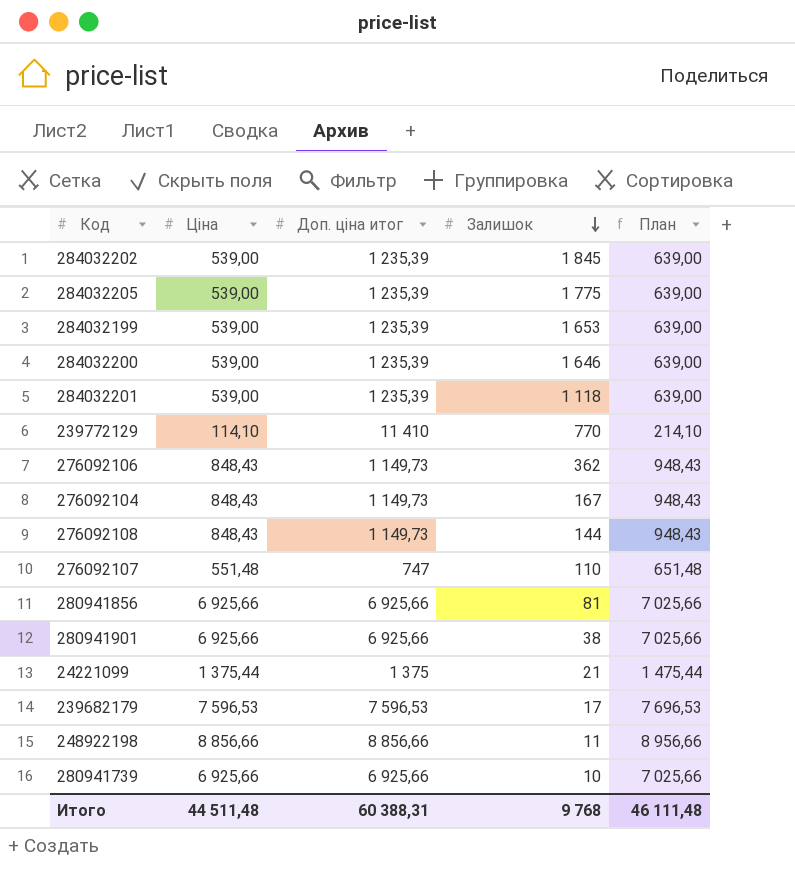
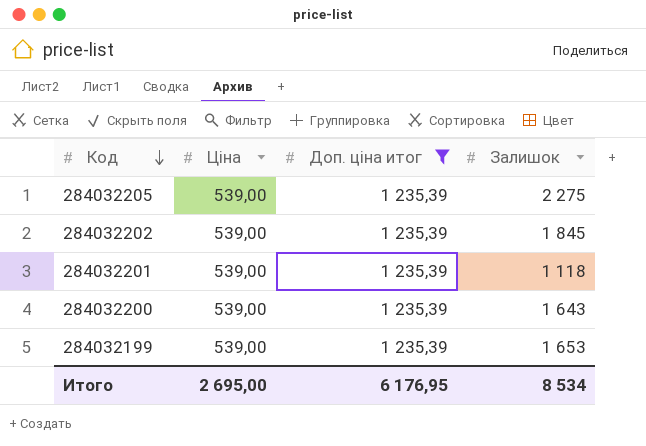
filter: none -> Доп. ціна итог = 1 235,39
row order: Залишок descending -> Код descending
column План | formula: [Ціна] + 100 -> none
284032205 | Залишок: 1 775 -> 2 275
284032200 | Залишок: 1 646 -> 1 643
Итого | Ціна: 44 511,48 -> 2 695,00
Итого | Доп. ціна итог: 60 388,31 -> 6 176,95
Итого | Залишок: 9 768 -> 8 534

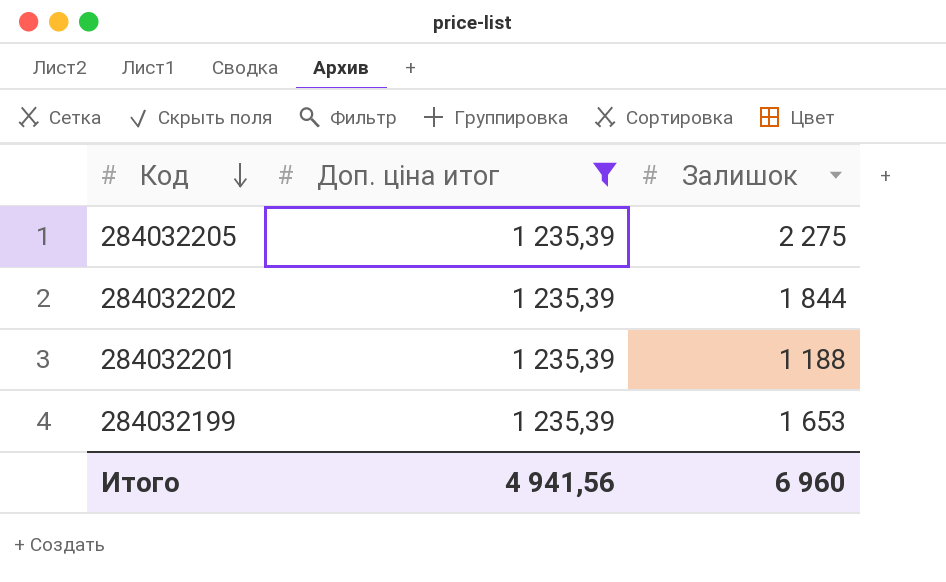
column Ціна | position: 2 -> none
row 284032200: 539,00 | 1 235,39 | 1 643 -> none
284032202 | Залишок: 1 845 -> 1 844
284032201 | Залишок: 1 118 -> 1 188
Итого | Доп. ціна итог: 6 176,95 -> 4 941,56
Итого | Залишок: 8 534 -> 6 960

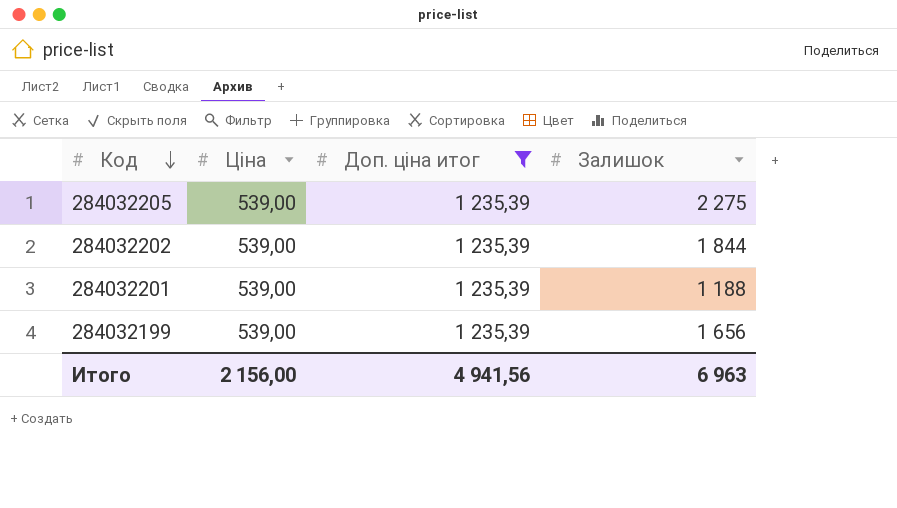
column Ціна | position: none -> 2
284032199 | Залишок: 1 653 -> 1 656
Итого | Залишок: 6 960 -> 6 963

